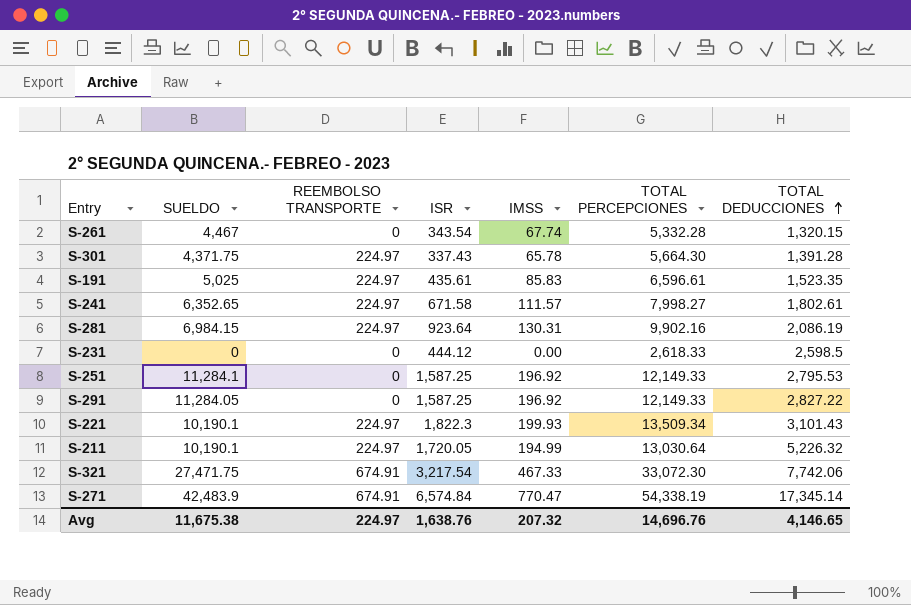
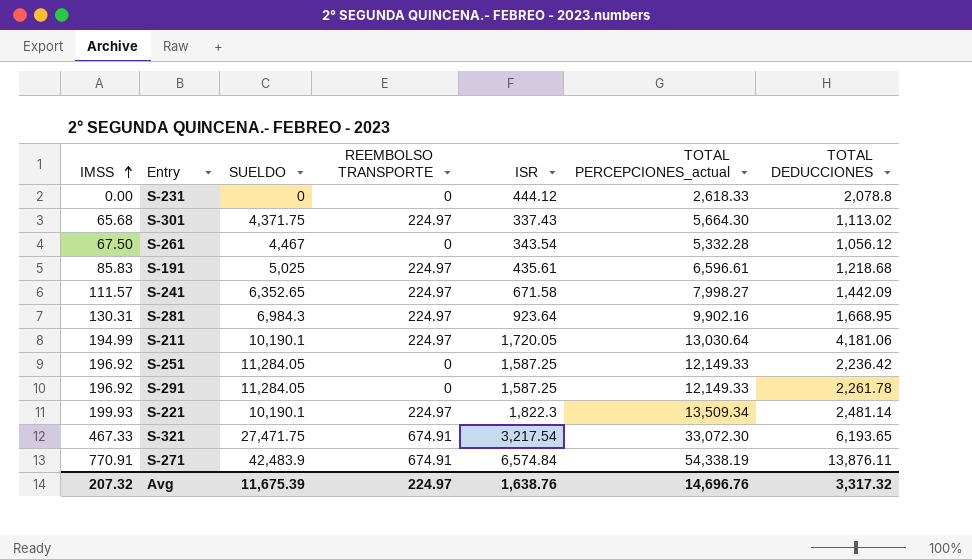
row order: TOTAL DEDUCCIONES ascending -> IMSS ascending
column IMSS | position: 5 -> 1
column name: TOTAL PERCEPCIONES -> TOTAL PERCEPCIONES_actual
S-231 | TOTAL DEDUCCIONES: 2,598.5 -> 2,078.8
S-301 | IMSS: 65.78 -> 65.68
S-301 | TOTAL DEDUCCIONES: 1,391.28 -> 1,113.02
S-261 | IMSS: 67.74 -> 67.50
S-261 | TOTAL DEDUCCIONES: 1,320.15 -> 1,056.12
S-191 | TOTAL DEDUCCIONES: 1,523.35 -> 1,218.68
S-241 | TOTAL DEDUCCIONES: 1,802.61 -> 1,442.09
S-281 | SUELDO: 6,984.15 -> 6,984.3
S-281 | TOTAL DEDUCCIONES: 2,086.19 -> 1,668.95
S-211 | TOTAL DEDUCCIONES: 5,226.32 -> 4,181.06
S-251 | SUELDO: 11,284.1 -> 11,284.05
S-251 | TOTAL DEDUCCIONES: 2,795.53 -> 2,236.42
S-291 | TOTAL DEDUCCIONES: 2,827.22 -> 2,261.78
S-221 | TOTAL DEDUCCIONES: 3,101.43 -> 2,481.14
S-321 | TOTAL DEDUCCIONES: 7,742.06 -> 6,193.65
S-271 | IMSS: 770.47 -> 770.91
S-271 | TOTAL DEDUCCIONES: 17,345.14 -> 13,876.11
Avg | SUELDO: 11,675.38 -> 11,675.39
Avg | TOTAL DEDUCCIONES: 4,146.65 -> 3,317.32

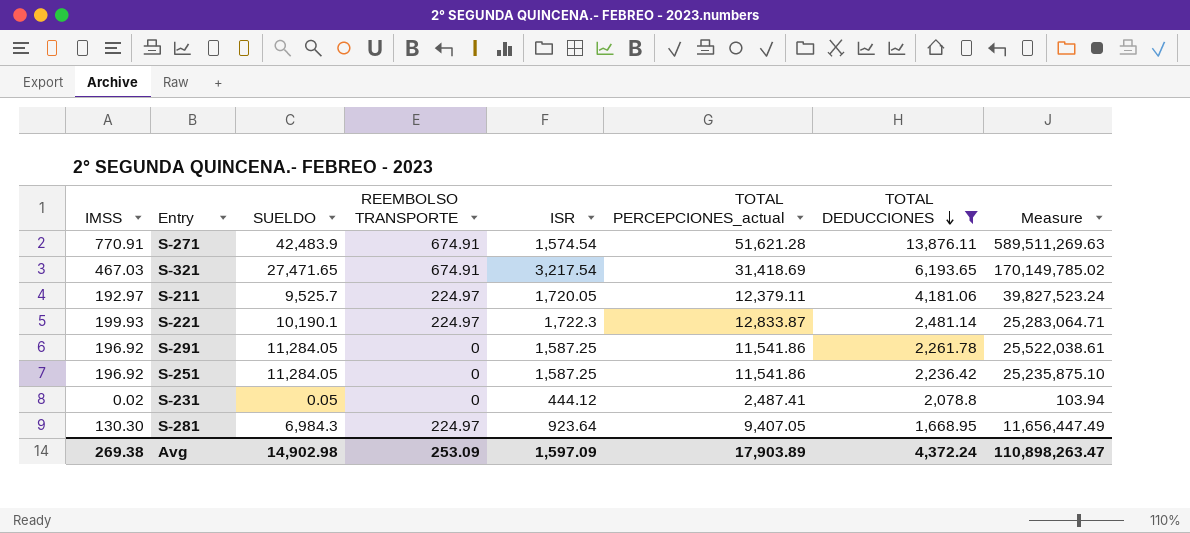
filter: none -> TOTAL DEDUCCIONES >= 1,668.95
row order: IMSS ascending -> TOTAL DEDUCCIONES descending
column Measure | formula: none -> [SUELDO] * [TOTAL DEDUCCIONES]
S-271 | ISR: 6,574.84 -> 1,574.54
S-271 | TOTAL PERCEPCIONES_actual: 54,338.19 -> 51,621.28
S-321 | IMSS: 467.33 -> 467.03
S-321 | SUELDO: 27,471.75 -> 27,471.65
S-321 | TOTAL PERCEPCIONES_actual: 33,072.30 -> 31,418.69
S-211 | IMSS: 194.99 -> 192.97
S-211 | SUELDO: 10,190.1 -> 9,525.7
S-211 | TOTAL PERCEPCIONES_actual: 13,030.64 -> 12,379.11
S-221 | ISR: 1,822.3 -> 1,722.3
S-221 | TOTAL PERCEPCIONES_actual: 13,509.34 -> 12,833.87
S-291 | TOTAL PERCEPCIONES_actual: 12,149.33 -> 11,541.86
S-251 | TOTAL PERCEPCIONES_actual: 12,149.33 -> 11,541.86
S-231 | IMSS: 0.00 -> 0.02
S-231 | SUELDO: 0 -> 0.05
S-231 | TOTAL PERCEPCIONES_actual: 2,618.33 -> 2,487.41
S-281 | IMSS: 130.31 -> 130.30
S-281 | TOTAL PERCEPCIONES_actual: 9,902.16 -> 9,407.05
Avg | IMSS: 207.32 -> 269.38
Avg | SUELDO: 11,675.39 -> 14,902.98
Avg | REEMBOLSO TRANSPORTE: 224.97 -> 253.09
Avg | ISR: 1,638.76 -> 1,597.09
Avg | TOTAL PERCEPCIONES_actual: 14,696.76 -> 17,903.89
Avg | TOTAL DEDUCCIONES: 3,317.32 -> 4,372.24

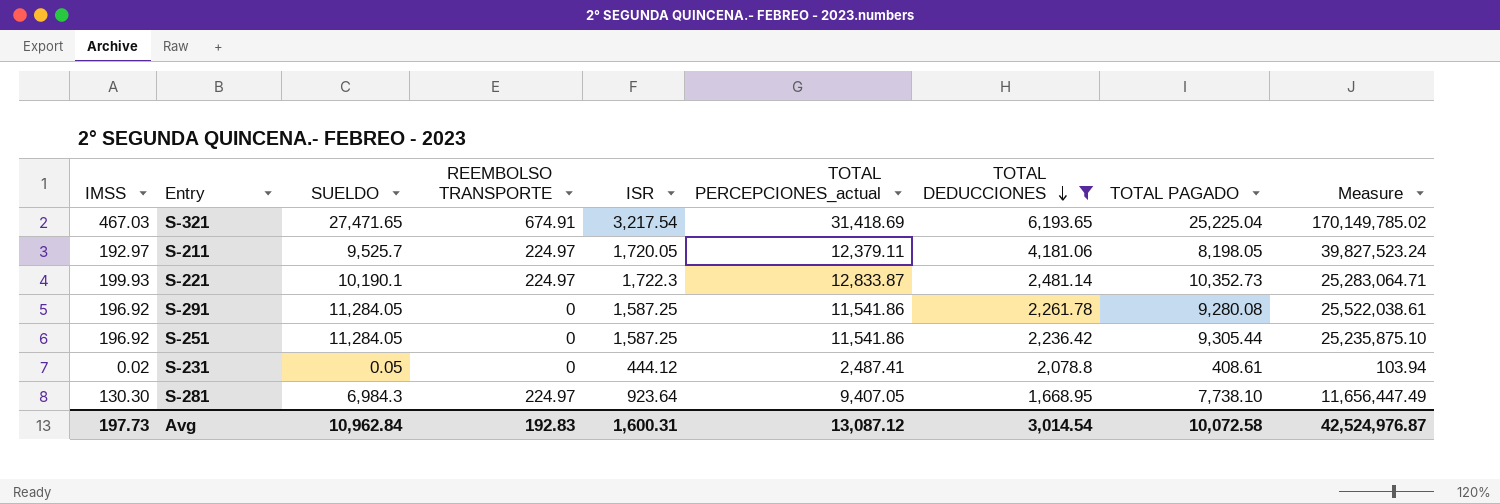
column TOTAL PAGADO | formula: none -> [TOTAL PERCEPCIONES_actual] - [TOTAL DEDUCCIONES]
row S-271: 770.91 | 42,483.9 | 674.91 | 1,574.54 | 51,621.28 | 13,876.11 | 589,511,269.63 -> none
Avg | IMSS: 269.38 -> 197.73
Avg | SUELDO: 14,902.98 -> 10,962.84
Avg | REEMBOLSO TRANSPORTE: 253.09 -> 192.83
Avg | ISR: 1,597.09 -> 1,600.31
Avg | TOTAL PERCEPCIONES_actual: 17,903.89 -> 13,087.12
Avg | TOTAL DEDUCCIONES: 4,372.24 -> 3,014.54
Avg | Measure: 110,898,263.47 -> 42,524,976.87

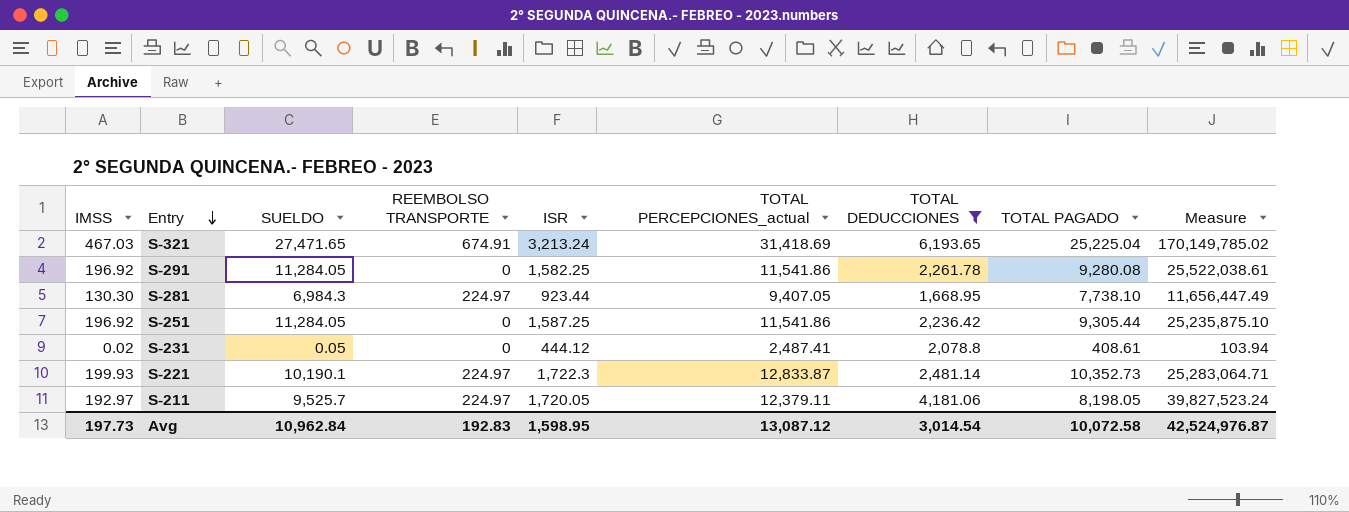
row order: TOTAL DEDUCCIONES descending -> Entry descending
S-321 | ISR: 3,217.54 -> 3,213.24
S-291 | ISR: 1,587.25 -> 1,582.25
S-281 | ISR: 923.64 -> 923.44
Avg | ISR: 1,600.31 -> 1,598.95

